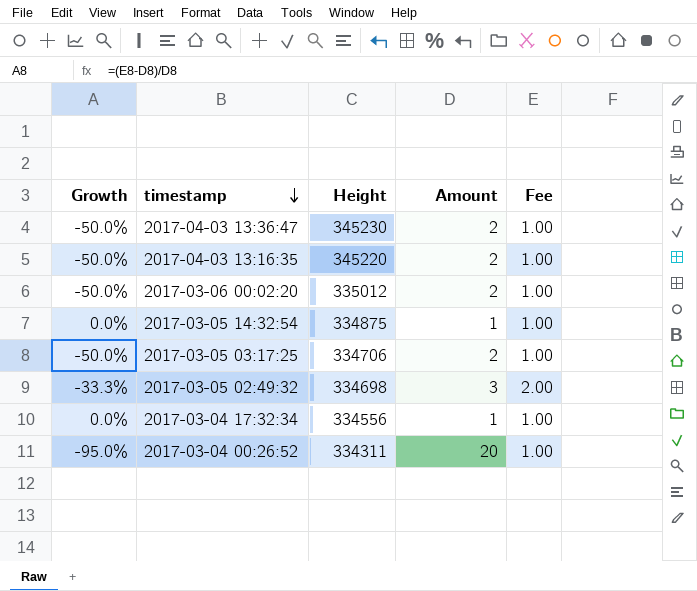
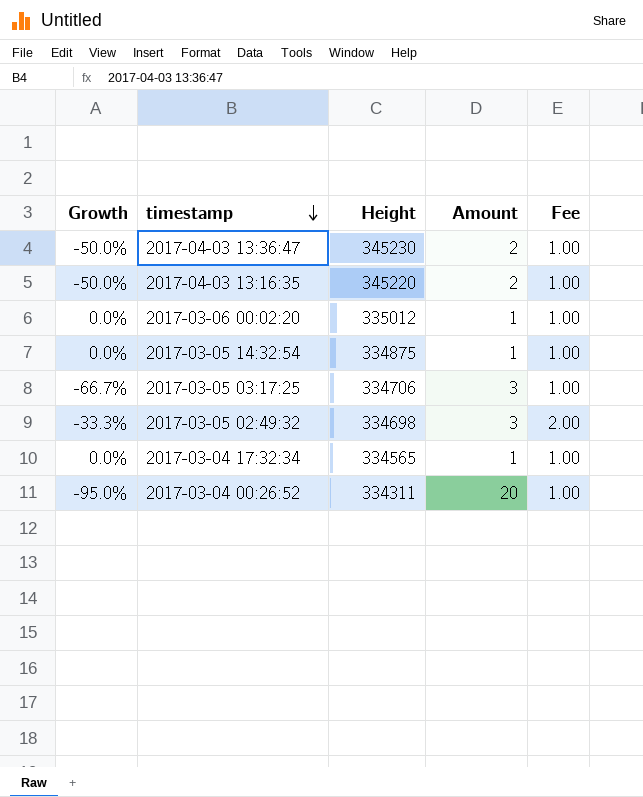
2017-03-06 00:02:20 | Growth: -50.0% -> 0.0%
2017-03-06 00:02:20 | Amount: 2 -> 1
2017-03-05 03:17:25 | Growth: -50.0% -> -66.7%
2017-03-05 03:17:25 | Amount: 2 -> 3
2017-03-04 17:32:34 | Height: 334556 -> 334565

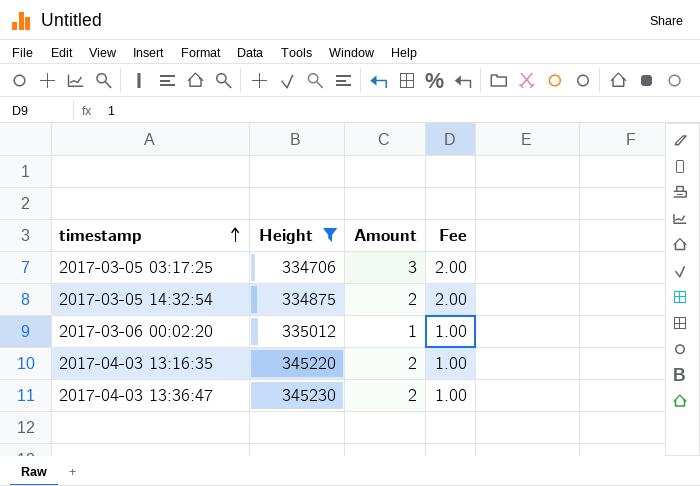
filter: none -> Height >= 334706
row order: timestamp descending -> timestamp ascending
column Growth | formula: ([Fee] - [Amount]) / [Amount] -> none
2017-03-05 03:17:25 | Fee: 1.00 -> 2.00
2017-03-05 14:32:54 | Amount: 1 -> 2
2017-03-05 14:32:54 | Fee: 1.00 -> 2.00

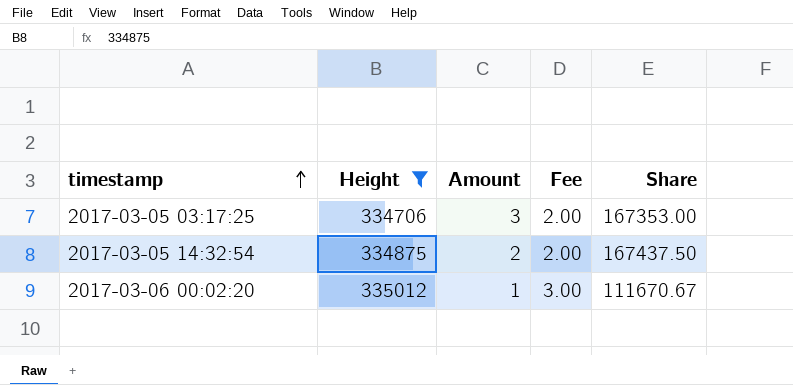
column Share | formula: none -> [Height] / [Fee]
row 2017-04-03 13:16:35: 345220 | 2 | 1.00 -> none
row 2017-04-03 13:36:47: 345230 | 2 | 1.00 -> none
2017-03-06 00:02:20 | Fee: 1.00 -> 3.00

